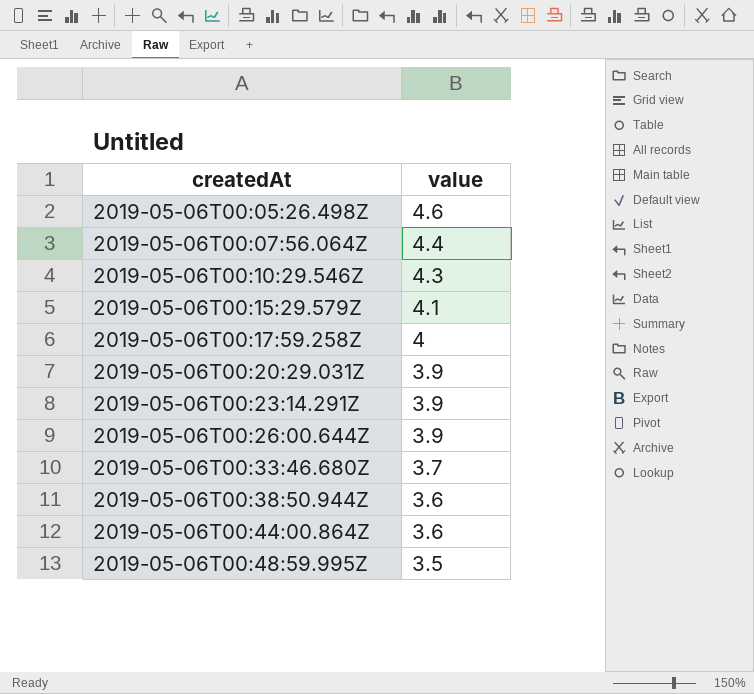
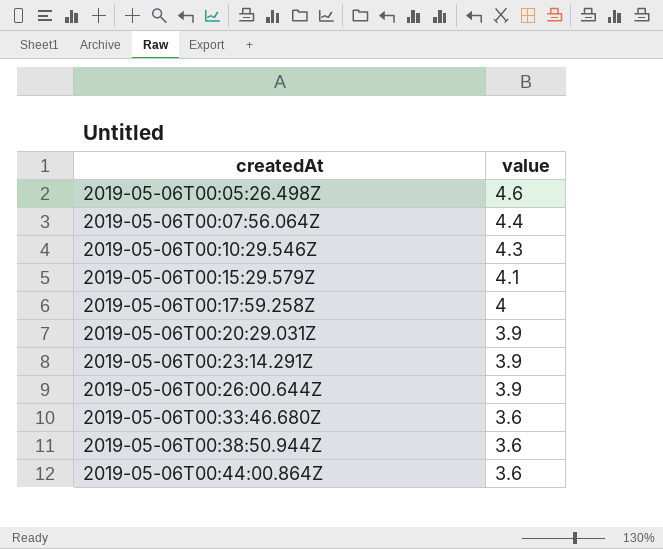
row 2019-05-06T00:48:59.995Z: 3.5 -> none
2019-05-06T00:33:46.680Z | value: 3.7 -> 3.6

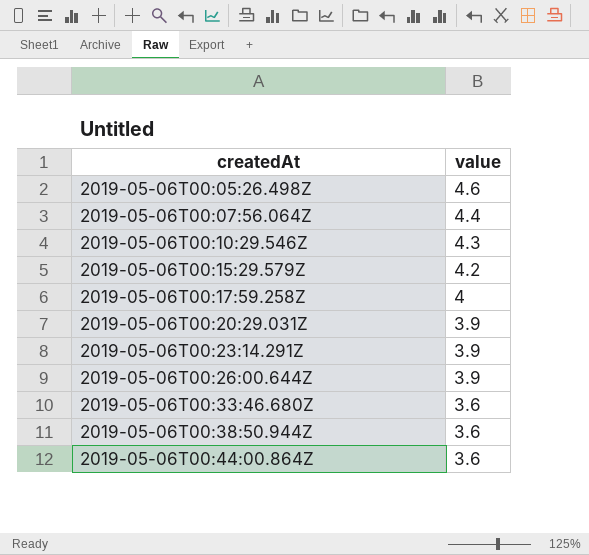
2019-05-06T00:15:29.579Z | value: 4.1 -> 4.2

